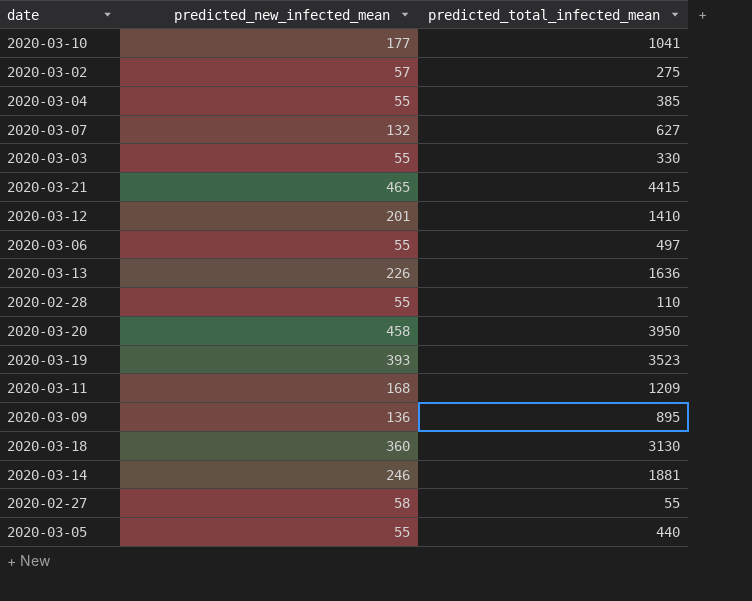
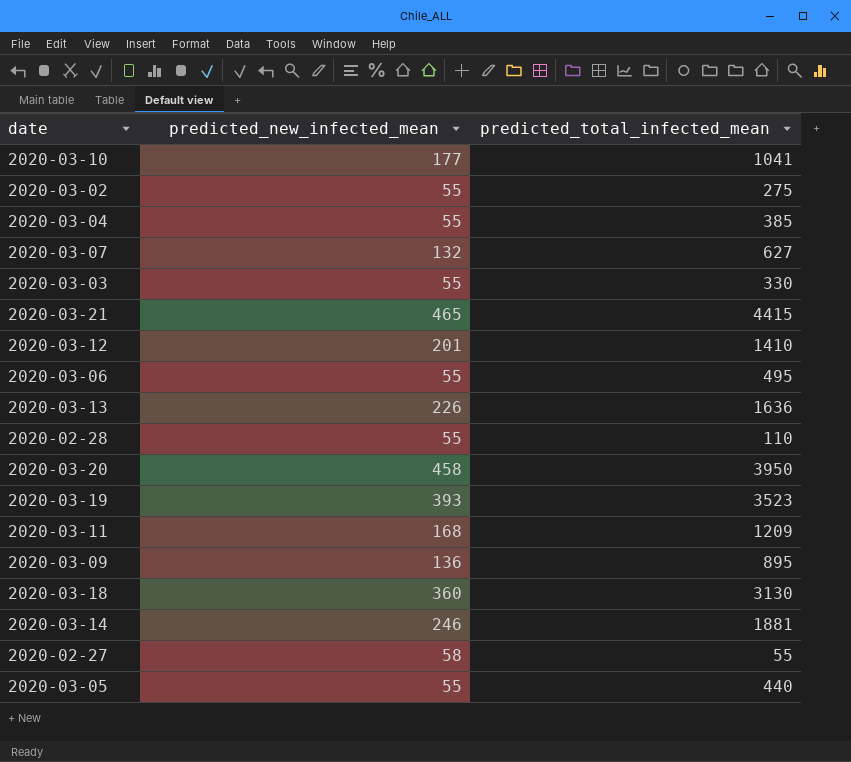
2020-03-02 | predicted_new_infected_mean: 57 -> 55
2020-03-06 | predicted_total_infected_mean: 497 -> 495

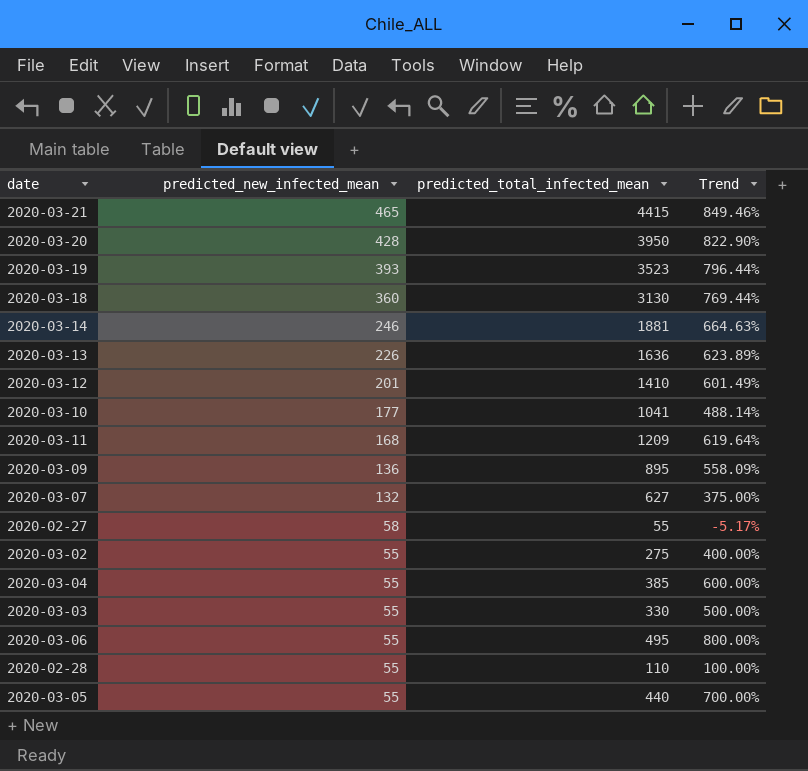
row order: none -> predicted_new_infected_mean descending
column Trend | formula: none -> ([predicted_total_infected_mean] - [predicted_new_infected_mean]) / [predicted_new_infected_mean]
2020-03-20 | predicted_new_infected_mean: 458 -> 428

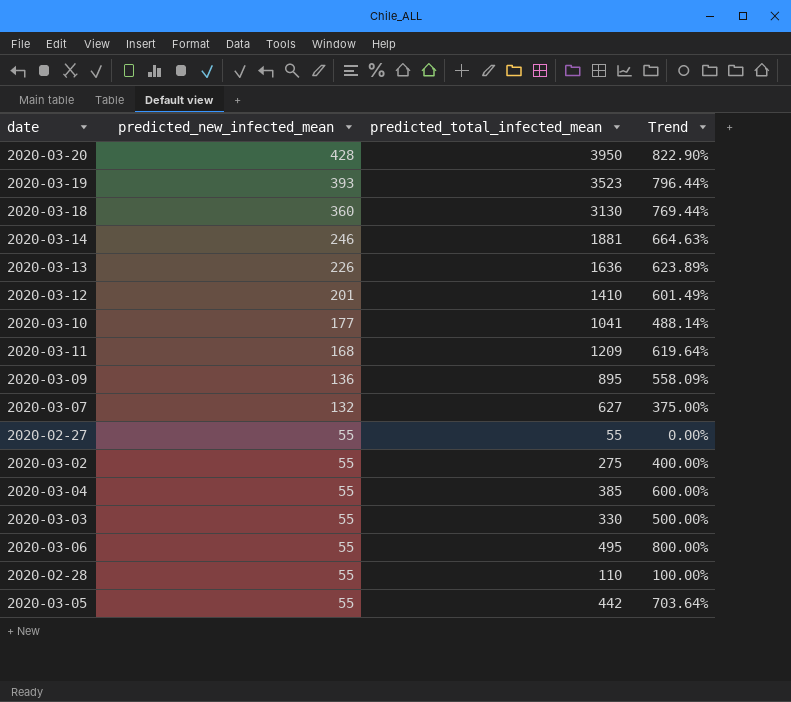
row 2020-03-21: 465 | 4415 | 849.46% -> none
2020-02-27 | predicted_new_infected_mean: 58 -> 55
2020-02-27 | Trend: -5.17% -> 0.00%
2020-03-05 | predicted_total_infected_mean: 440 -> 442
2020-03-05 | Trend: 700.00% -> 703.64%

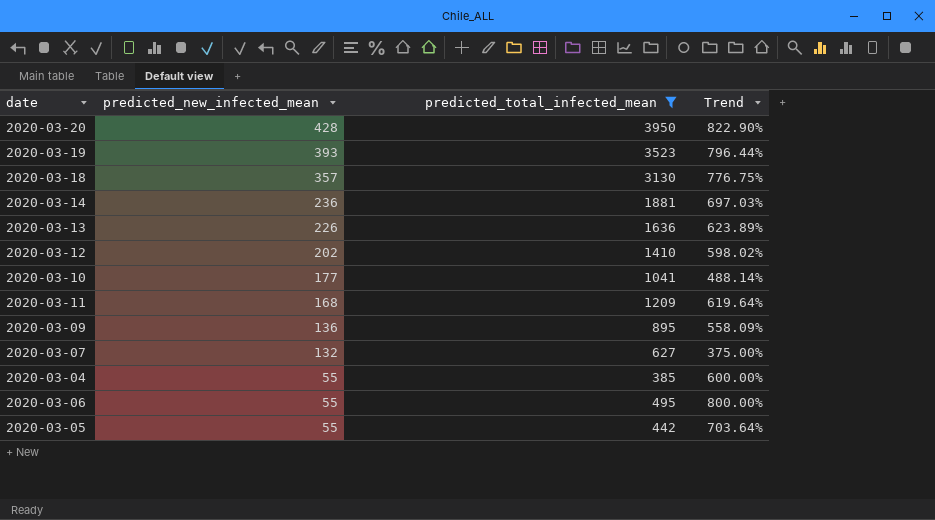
filter: none -> predicted_total_infected_mean >= 385
2020-03-18 | predicted_new_infected_mean: 360 -> 357
2020-03-18 | Trend: 769.44% -> 776.75%
2020-03-14 | predicted_new_infected_mean: 246 -> 236
2020-03-14 | Trend: 664.63% -> 697.03%
2020-03-12 | predicted_new_infected_mean: 201 -> 202
2020-03-12 | Trend: 601.49% -> 598.02%

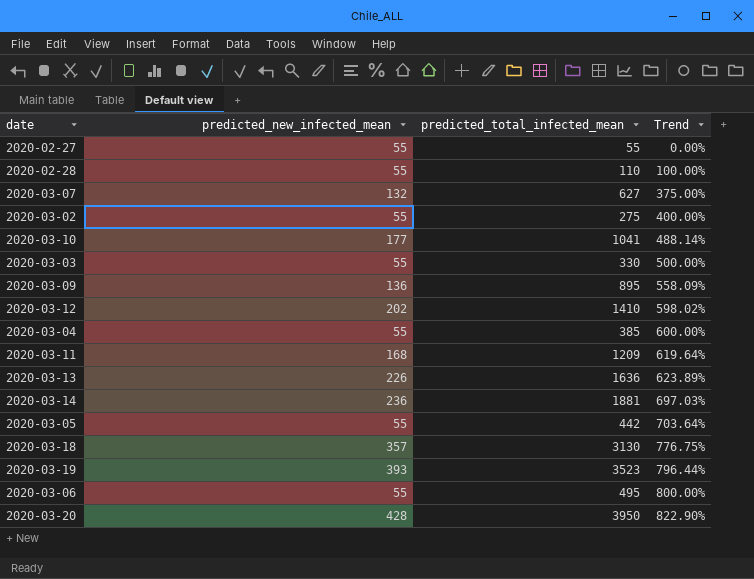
filter: predicted_total_infected_mean >= 385 -> none
row order: predicted_new_infected_mean descending -> Trend ascending

